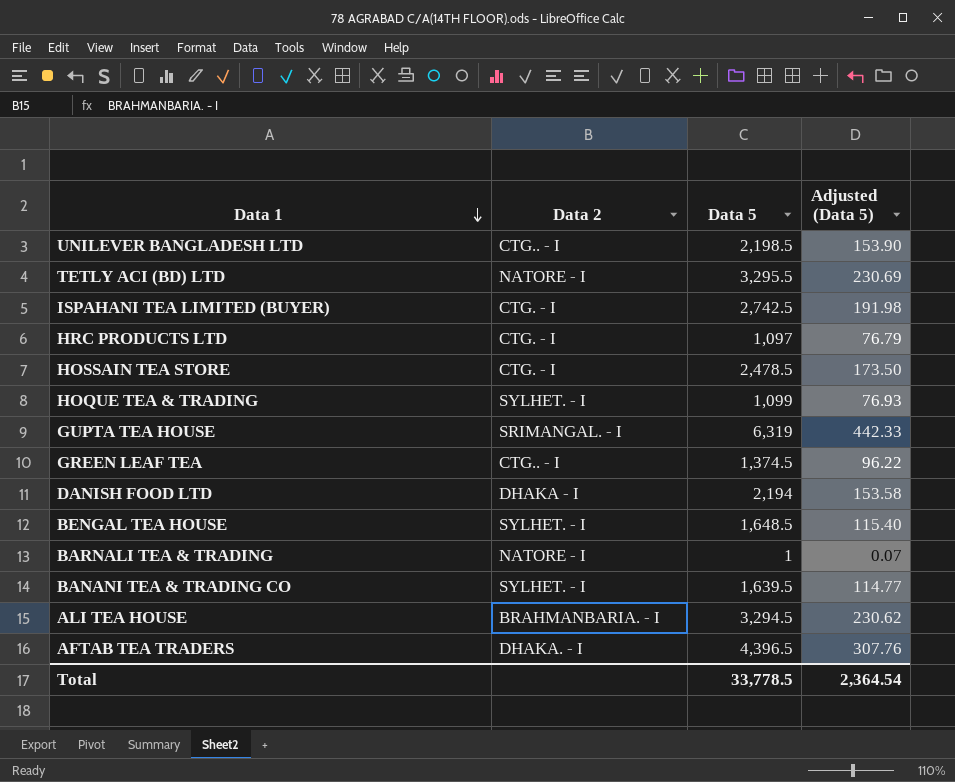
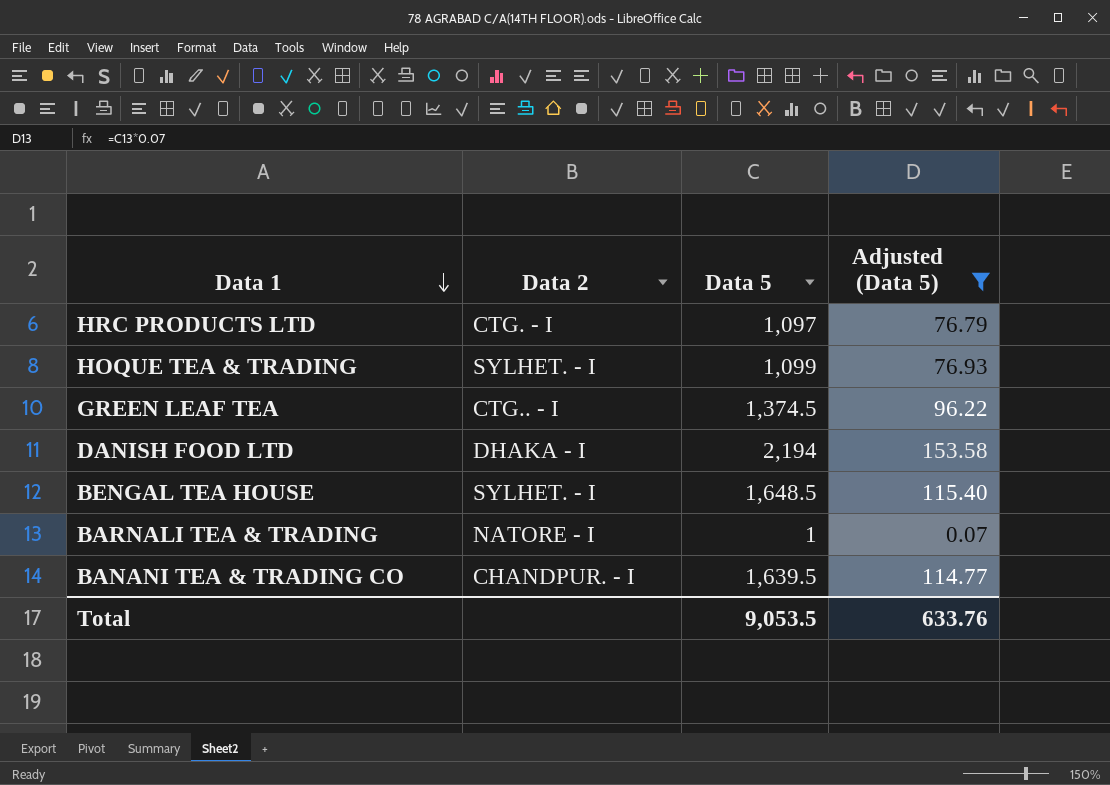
filter: none -> Adjusted (Data 5) <= 153.58
BANANI TEA & TRADING CO | Data 2: SYLHET. - I -> CHANDPUR. - I
Total | Data 5: 33,778.5 -> 9,053.5
Total | Adjusted (Data 5): 2,364.54 -> 633.76

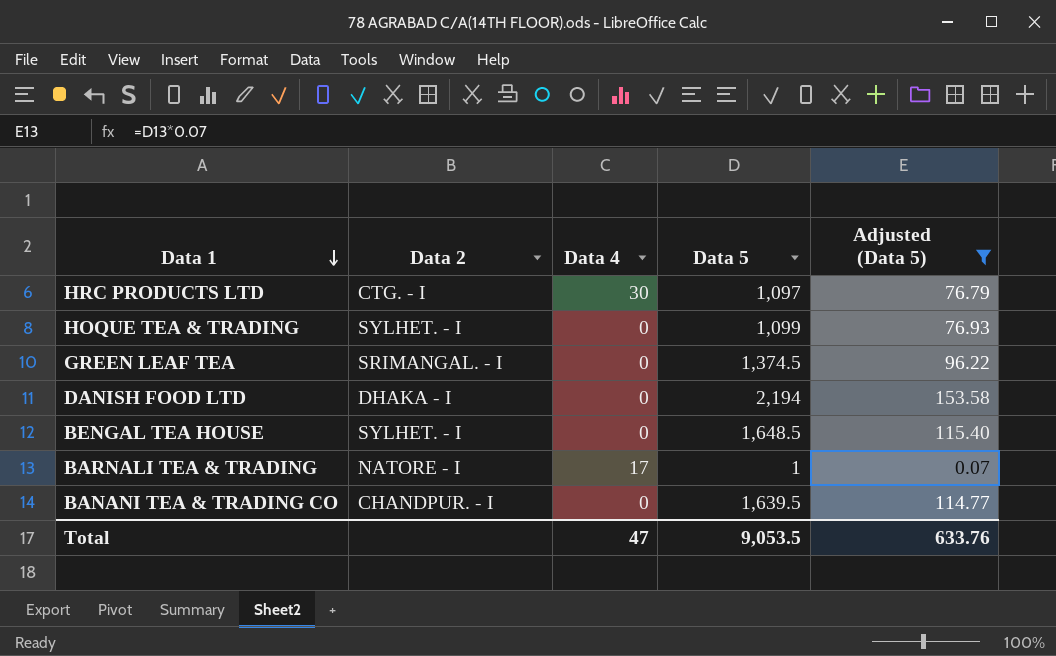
column Data 4 | position: none -> 3
GREEN LEAF TEA | Data 2: CTG.. - I -> SRIMANGAL. - I

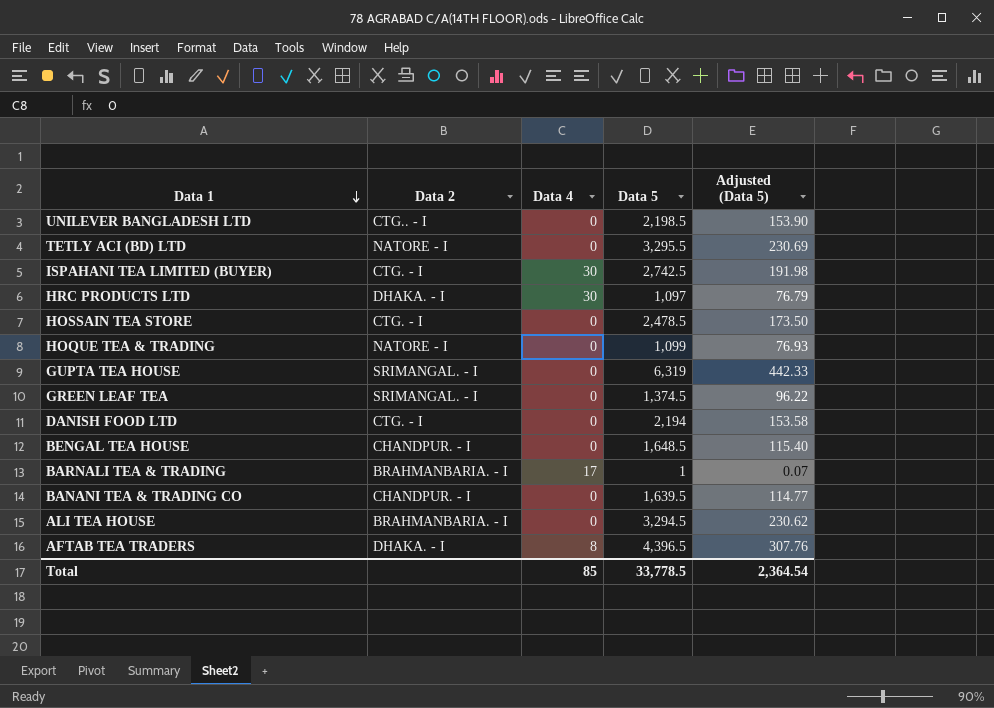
filter: Adjusted (Data 5) <= 153.58 -> none
HRC PRODUCTS LTD | Data 2: CTG. - I -> DHAKA. - I
HOQUE TEA & TRADING | Data 2: SYLHET. - I -> NATORE - I
DANISH FOOD LTD | Data 2: DHAKA - I -> CTG. - I
BENGAL TEA HOUSE | Data 2: SYLHET. - I -> CHANDPUR. - I
BARNALI TEA & TRADING | Data 2: NATORE - I -> BRAHMANBARIA. - I
Total | Data 4: 47 -> 85
Total | Data 5: 9,053.5 -> 33,778.5
Total | Adjusted (Data 5): 633.76 -> 2,364.54

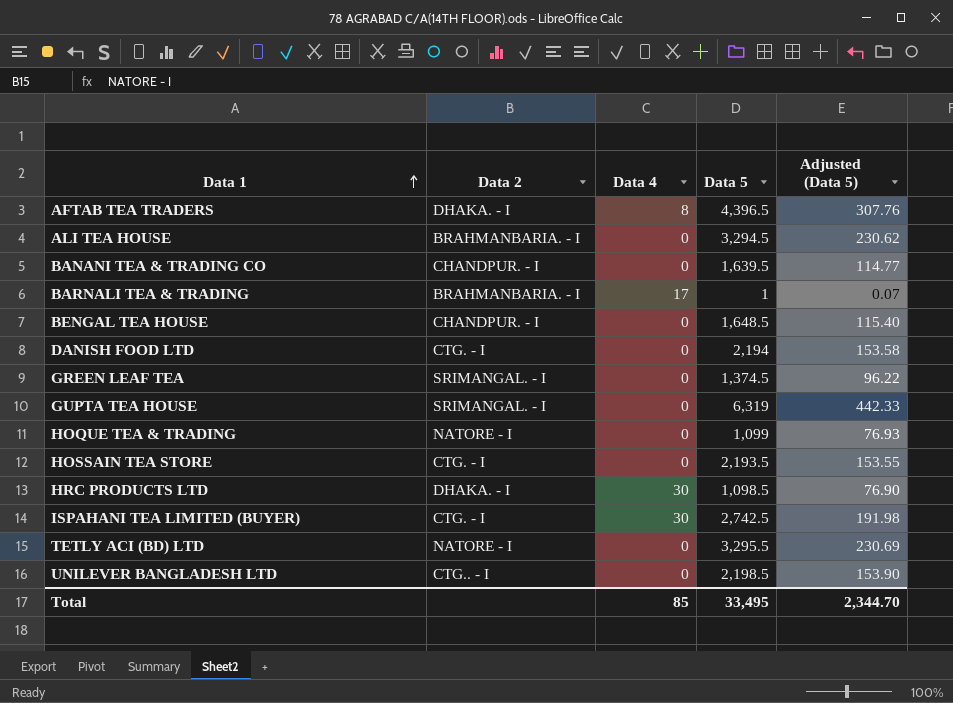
row order: Data 1 descending -> Data 1 ascending
HOSSAIN TEA STORE | Data 5: 2,478.5 -> 2,193.5
HOSSAIN TEA STORE | Adjusted (Data 5): 173.50 -> 153.55
HRC PRODUCTS LTD | Data 5: 1,097 -> 1,098.5
HRC PRODUCTS LTD | Adjusted (Data 5): 76.79 -> 76.90
Total | Data 5: 33,778.5 -> 33,495
Total | Adjusted (Data 5): 2,364.54 -> 2,344.70

